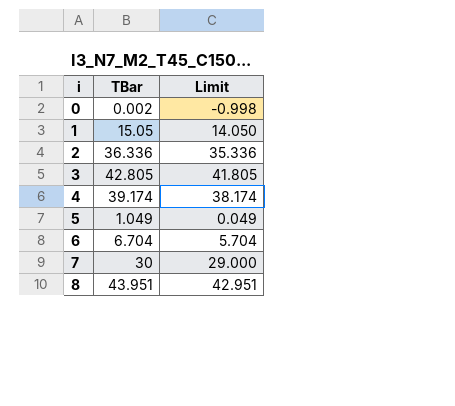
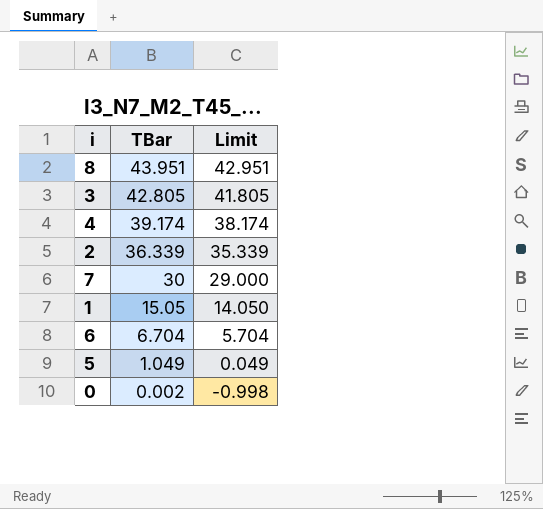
row order: i ascending -> TBar descending
2 | TBar: 36.336 -> 36.339
2 | Limit: 35.336 -> 35.339

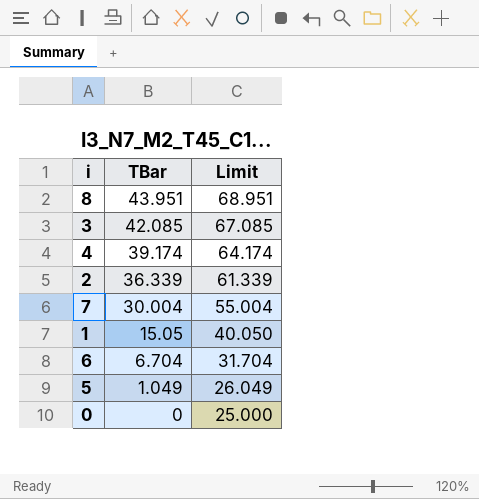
column Limit | formula: [TBar] - 1 -> [TBar] + 25
3 | TBar: 42.805 -> 42.085
7 | TBar: 30 -> 30.004
0 | TBar: 0.002 -> 0

